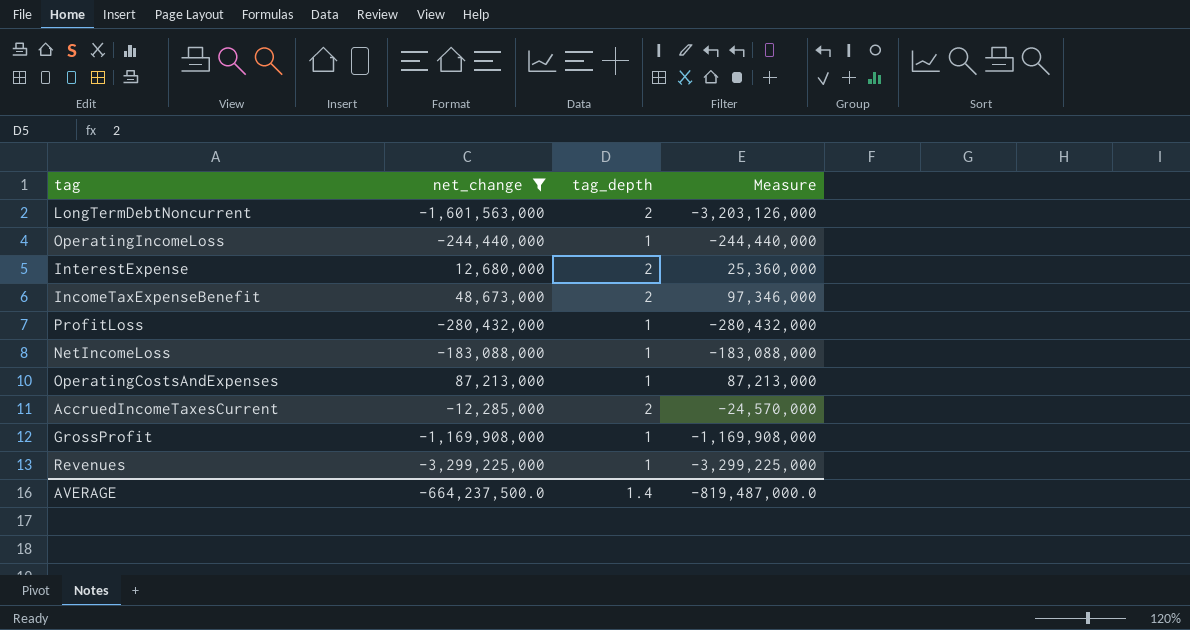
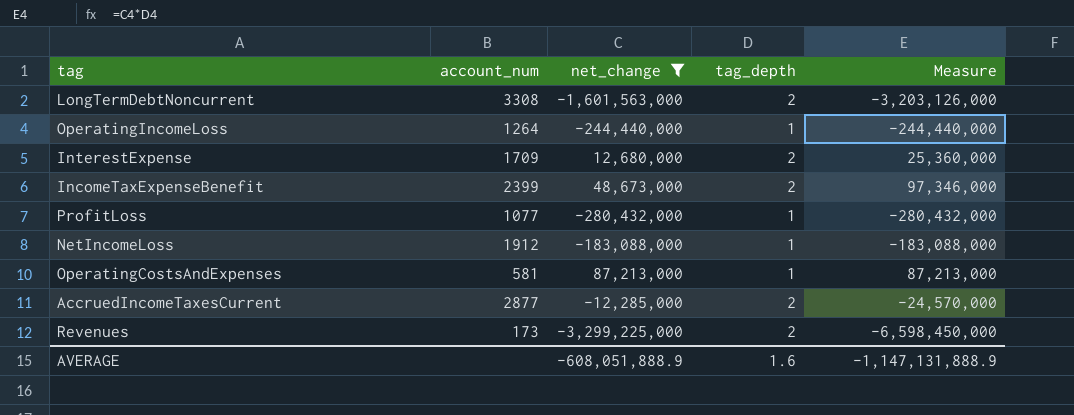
column account_num | position: none -> 2
row GrossProfit: -1,169,908,000 | 1 | -1,169,908,000 -> none
Revenues | tag_depth: 1 -> 2
Revenues | Measure: -3,299,225,000 -> -6,598,450,000
AVERAGE | net_change: -664,237,500.0 -> -608,051,888.9
AVERAGE | tag_depth: 1.4 -> 1.6
AVERAGE | Measure: -819,487,000.0 -> -1,147,131,888.9

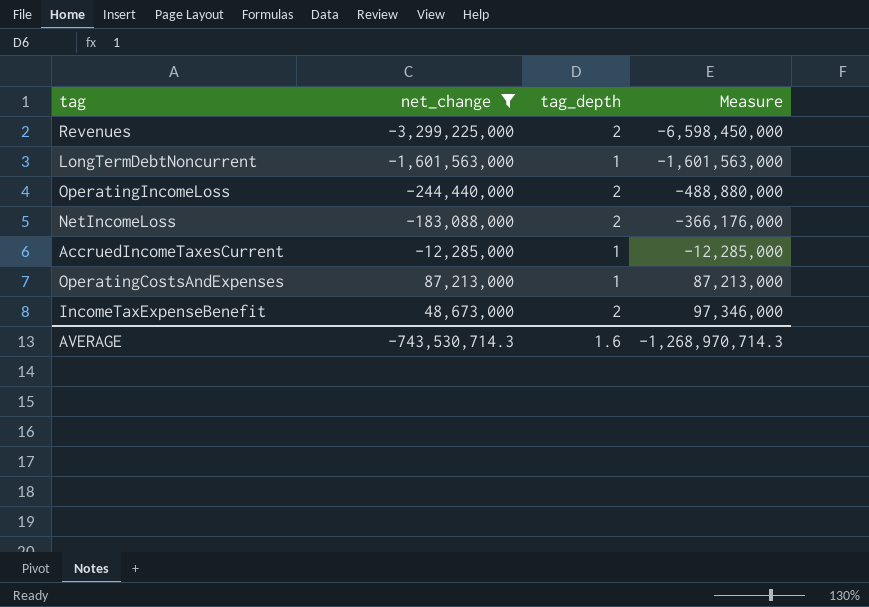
row order: none -> Measure ascending
column account_num | position: 2 -> none
row InterestExpense: 1709 | 12,680,000 | 2 | 25,360,000 -> none
row ProfitLoss: 1077 | -280,432,000 | 1 | -280,432,000 -> none
LongTermDebtNoncurrent | tag_depth: 2 -> 1
LongTermDebtNoncurrent | Measure: -3,203,126,000 -> -1,601,563,000
OperatingIncomeLoss | tag_depth: 1 -> 2
OperatingIncomeLoss | Measure: -244,440,000 -> -488,880,000
NetIncomeLoss | tag_depth: 1 -> 2
NetIncomeLoss | Measure: -183,088,000 -> -366,176,000
AccruedIncomeTaxesCurrent | tag_depth: 2 -> 1
AccruedIncomeTaxesCurrent | Measure: -24,570,000 -> -12,285,000
AVERAGE | net_change: -608,051,888.9 -> -743,530,714.3
AVERAGE | Measure: -1,147,131,888.9 -> -1,268,970,714.3

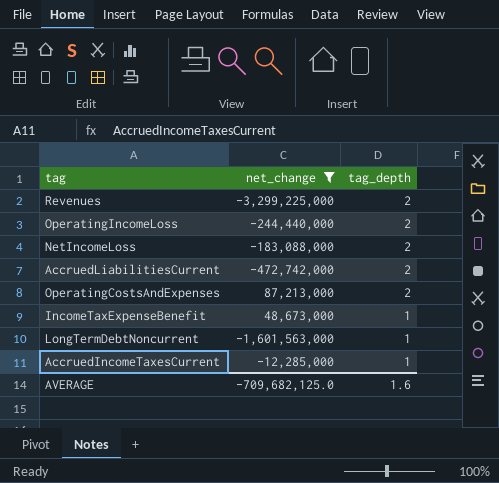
row order: Measure ascending -> tag_depth descending
column Measure | formula: [net_change] * [tag_depth] -> none
row AccruedLiabilitiesCurrent: none -> -472,742,000 | 2
OperatingCostsAndExpenses | tag_depth: 1 -> 2
IncomeTaxExpenseBenefit | tag_depth: 2 -> 1
AVERAGE | net_change: -743,530,714.3 -> -709,682,125.0

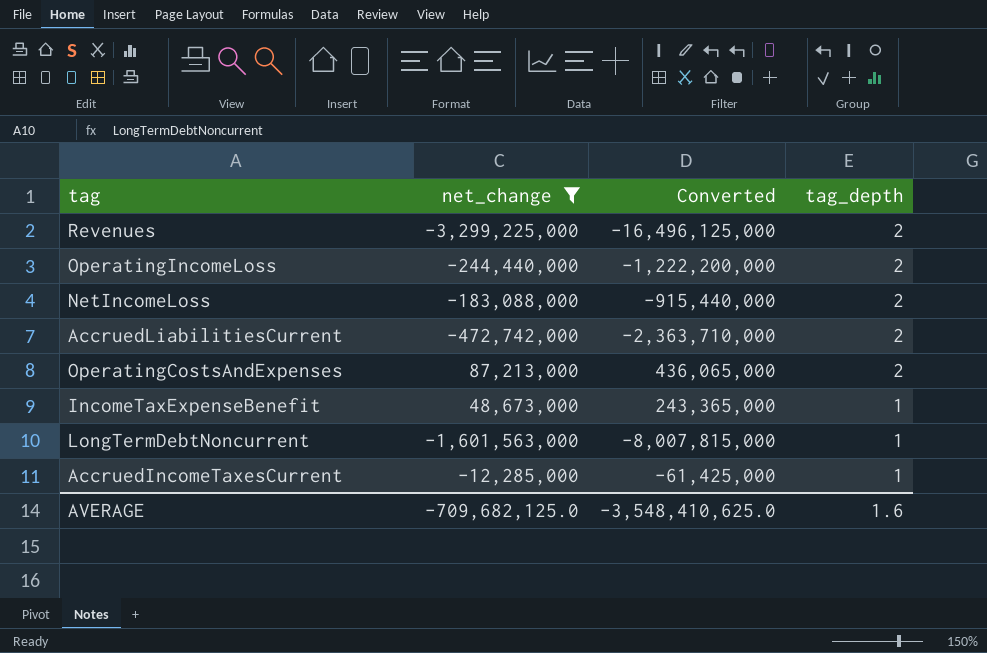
column Converted | formula: none -> [net_change] * 5

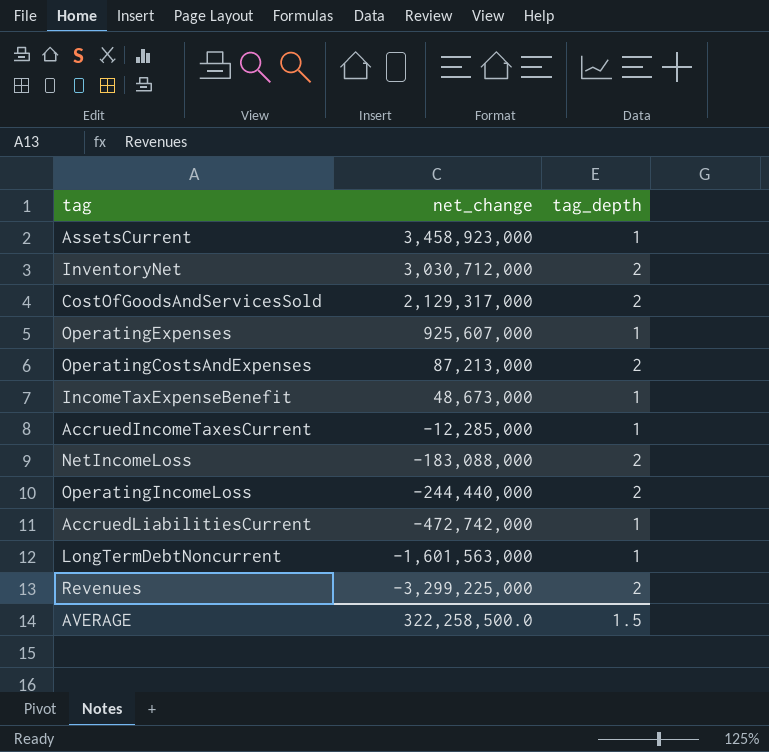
filter: net_change <= 87,213,000 -> none
row order: tag_depth descending -> net_change descending
column Converted | formula: [net_change] * 5 -> none
AccruedLiabilitiesCurrent | tag_depth: 2 -> 1
AVERAGE | net_change: -709,682,125.0 -> 322,258,500.0
AVERAGE | tag_depth: 1.6 -> 1.5

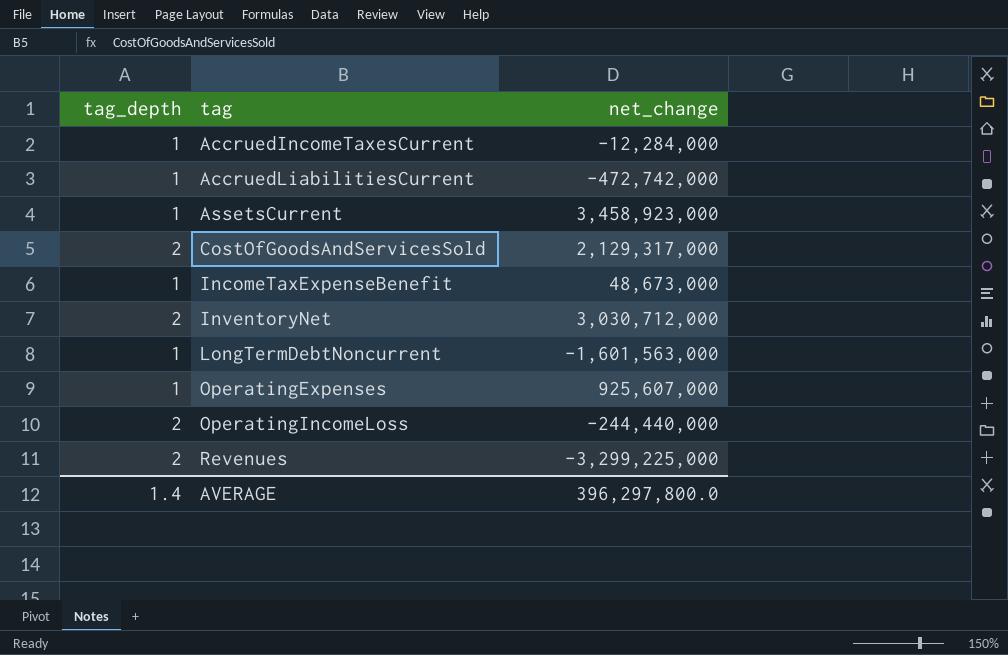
row order: net_change descending -> tag ascending
column tag_depth | position: 3 -> 1
row OperatingCostsAndExpenses: 87,213,000 | 2 -> none
row NetIncomeLoss: -183,088,000 | 2 -> none
AccruedIncomeTaxesCurrent | net_change: -12,285,000 -> -12,284,000
AVERAGE | tag_depth: 1.5 -> 1.4
AVERAGE | net_change: 322,258,500.0 -> 396,297,800.0

